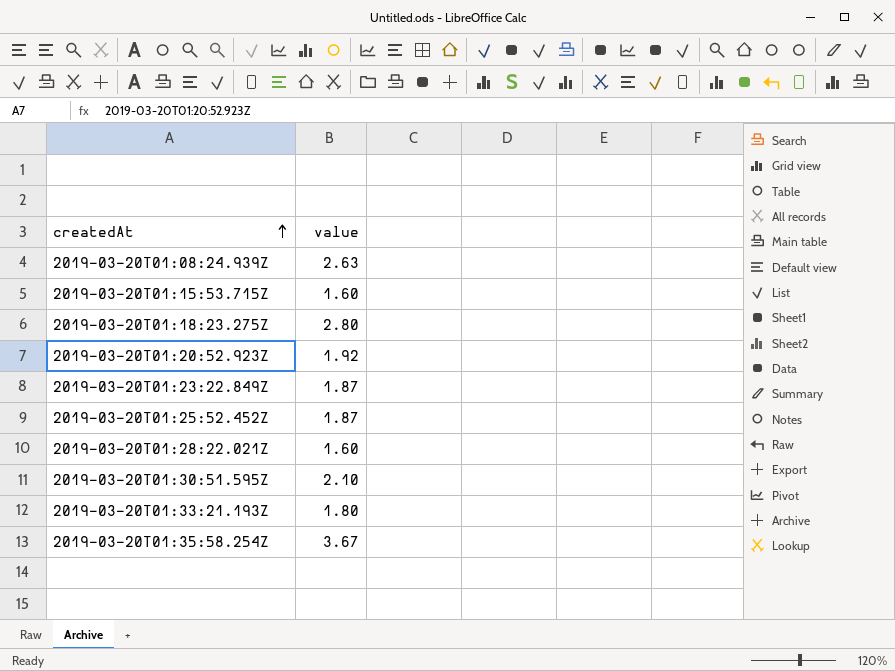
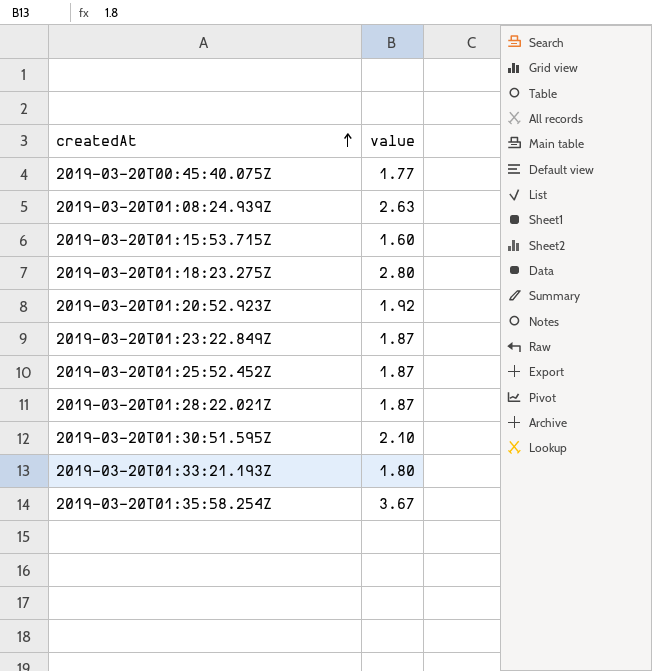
row 2019-03-20T00:45:40.075Z: none -> 1.77
2019-03-20T01:28:22.021Z | value: 1.60 -> 1.87

